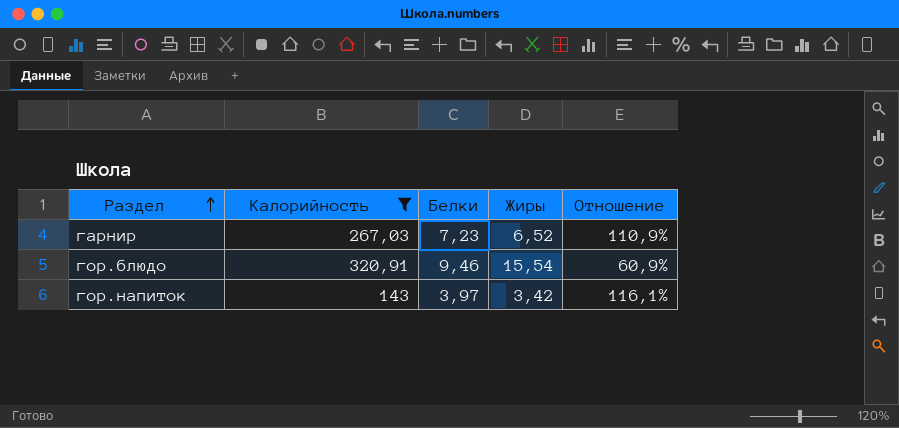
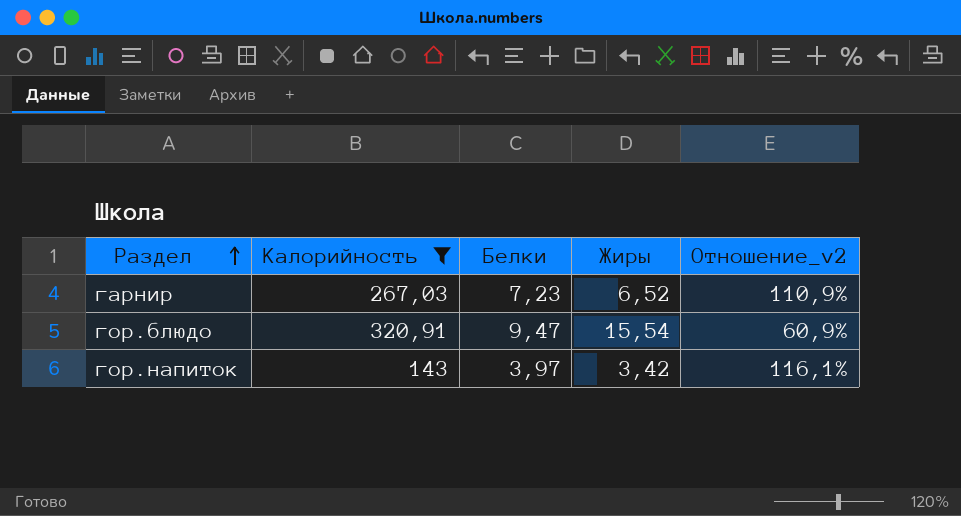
column name: Отношение -> Отношение_v2
гор.блюдо | Белки: 9,46 -> 9,47

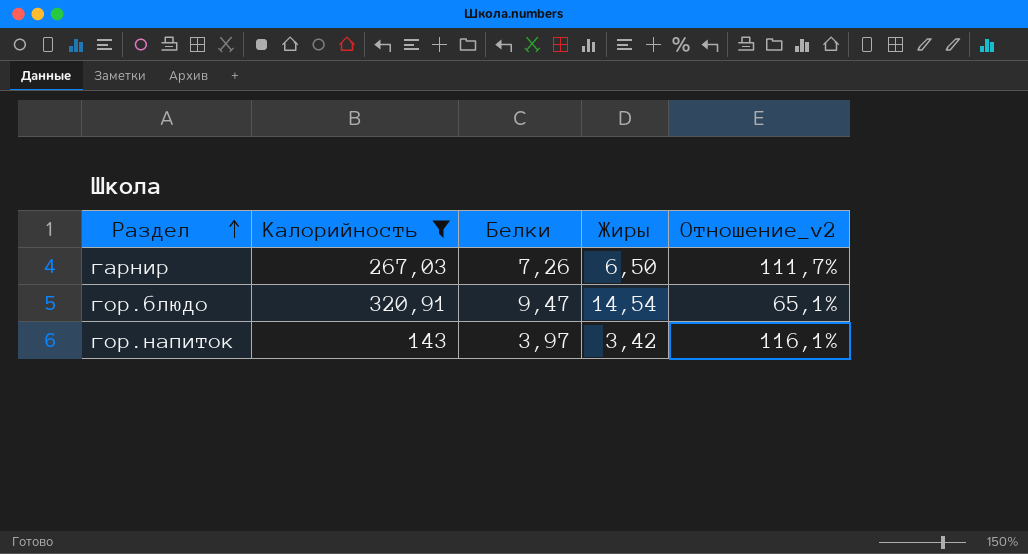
гарнир | Белки: 7,23 -> 7,26
гарнир | Жиры: 6,52 -> 6,50
гарнир | Отношение_v2: 110,9% -> 111,7%
гор.блюдо | Жиры: 15,54 -> 14,54
гор.блюдо | Отношение_v2: 60,9% -> 65,1%

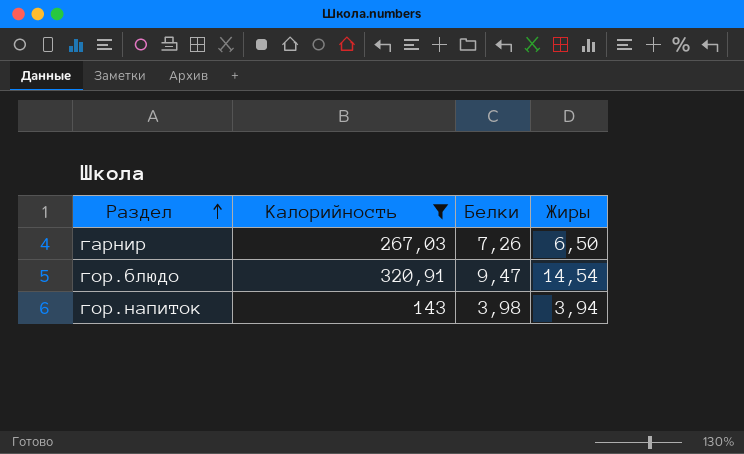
column Отношение_v2 | formula: [Белки] / [Жиры] -> none
гор.напиток | Белки: 3,97 -> 3,98
гор.напиток | Жиры: 3,42 -> 3,94

